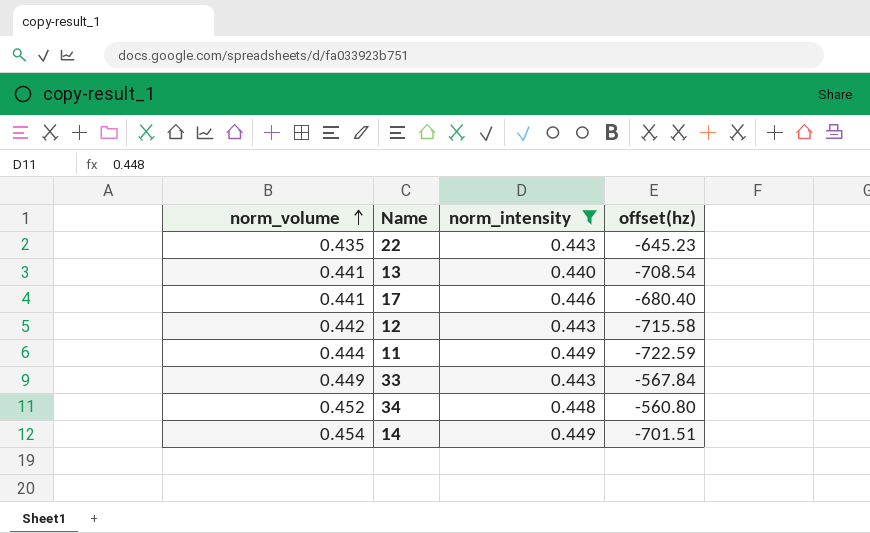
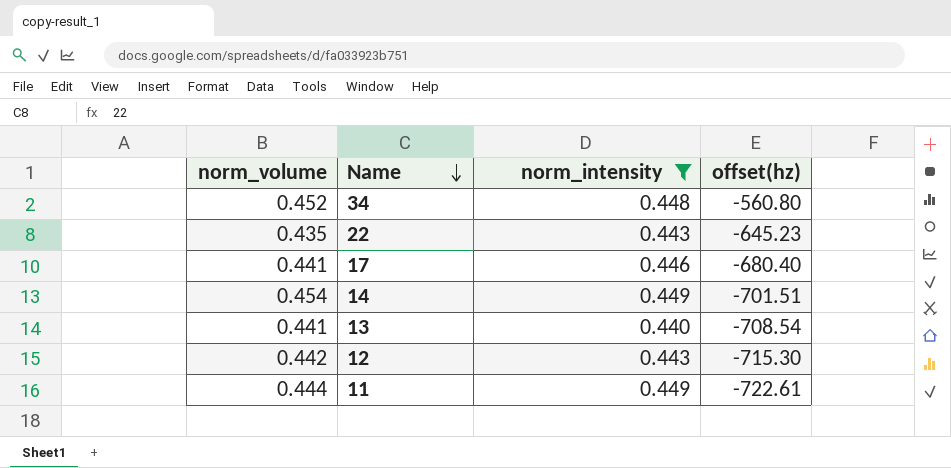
row order: norm_volume ascending -> Name descending
row 33: 0.449 | 0.443 | -567.84 -> none
12 | offset(hz): -715.58 -> -715.30
11 | offset(hz): -722.59 -> -722.61

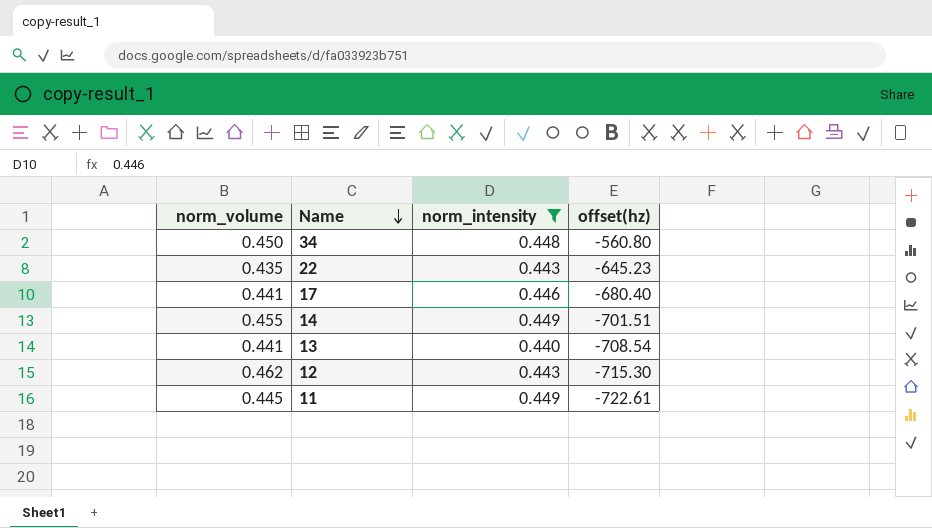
34 | norm_volume: 0.452 -> 0.450
14 | norm_volume: 0.454 -> 0.455
12 | norm_volume: 0.442 -> 0.462
11 | norm_volume: 0.444 -> 0.445

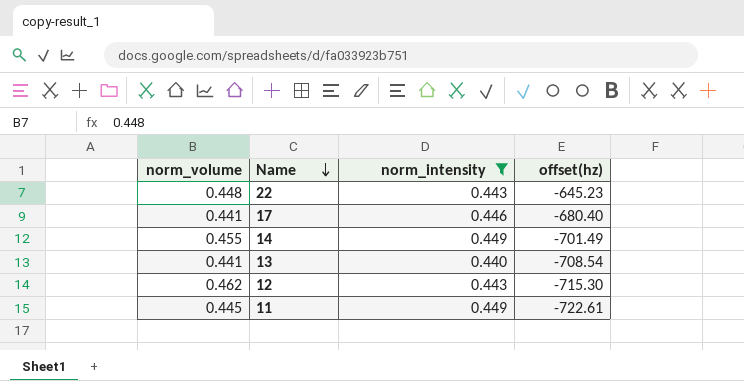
row 34: 0.450 | 0.448 | -560.80 -> none
22 | norm_volume: 0.435 -> 0.448
14 | offset(hz): -701.51 -> -701.49

